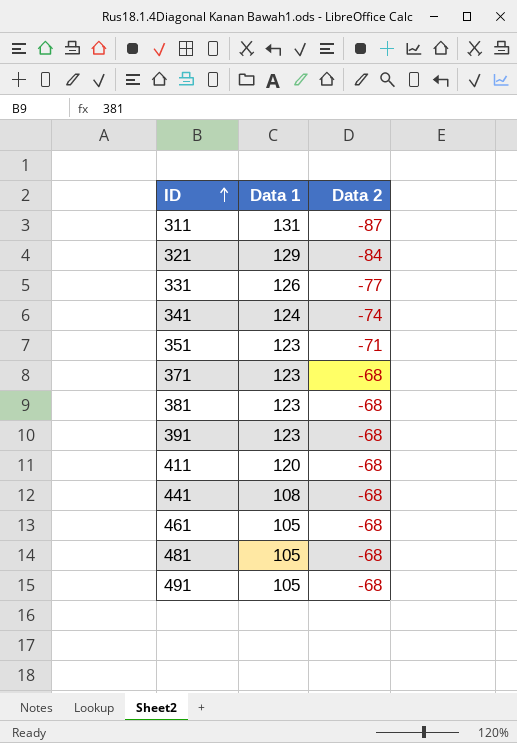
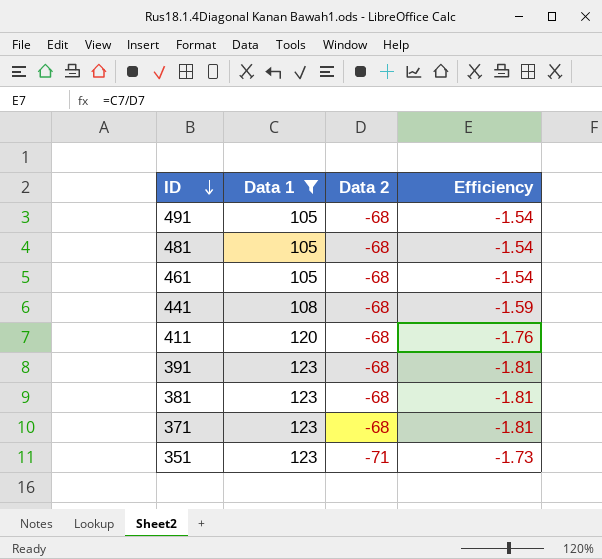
filter: none -> Data 1 <= 123
row order: ID ascending -> ID descending
column Efficiency | formula: none -> [Data 1] / [Data 2]

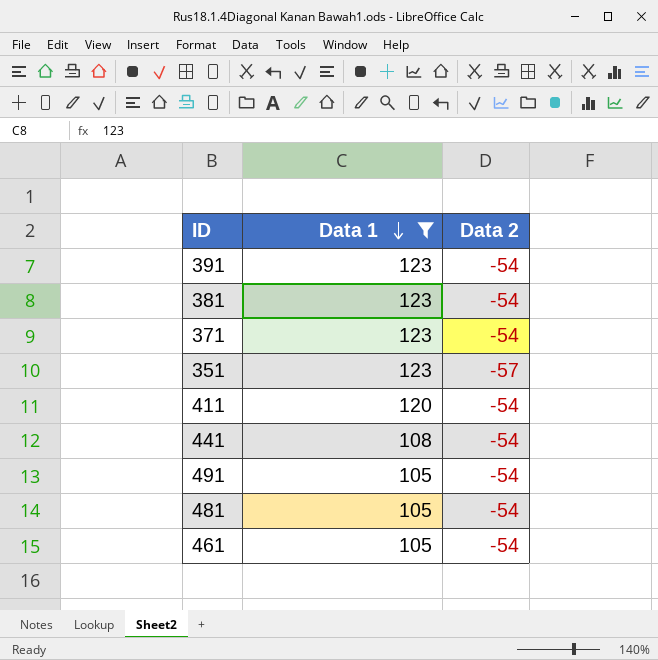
row order: ID descending -> Data 1 descending
column Efficiency | formula: [Data 1] / [Data 2] -> none
391 | Data 2: -68 -> -54
381 | Data 2: -68 -> -54
371 | Data 2: -68 -> -54
351 | Data 2: -71 -> -57
411 | Data 2: -68 -> -54
441 | Data 2: -68 -> -54
491 | Data 2: -68 -> -54
481 | Data 2: -68 -> -54
461 | Data 2: -68 -> -54

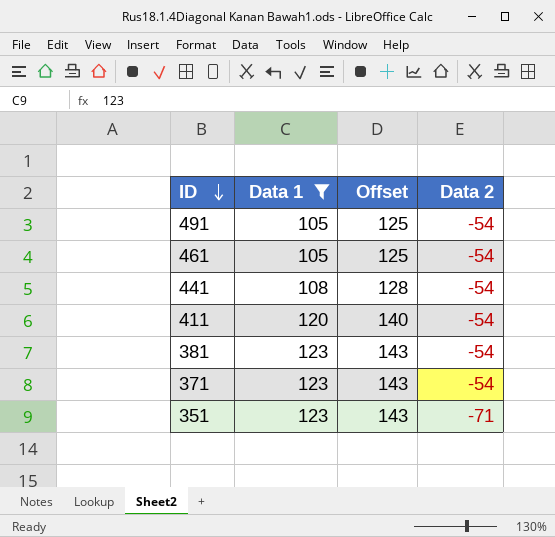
row order: Data 1 descending -> ID descending
column Offset | formula: none -> [Data 1] + 20
row 391: 123 | -54 -> none
row 481: 105 | -54 -> none
351 | Data 2: -57 -> -71

